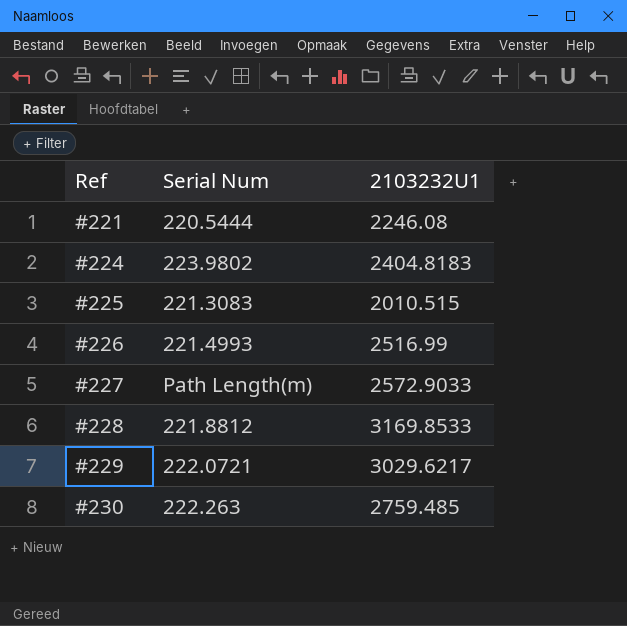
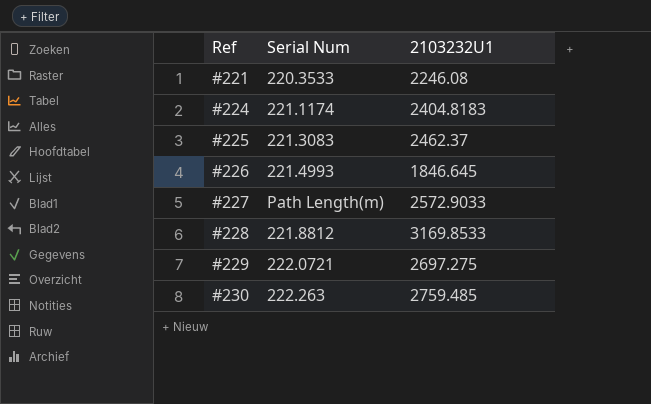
#221 | Serial Num: 220.5444 -> 220.3533
#224 | Serial Num: 223.9802 -> 221.1174
#225 | 2103232U1: 2010.515 -> 2462.37
#226 | 2103232U1: 2516.99 -> 1846.645
#229 | 2103232U1: 3029.6217 -> 2697.275

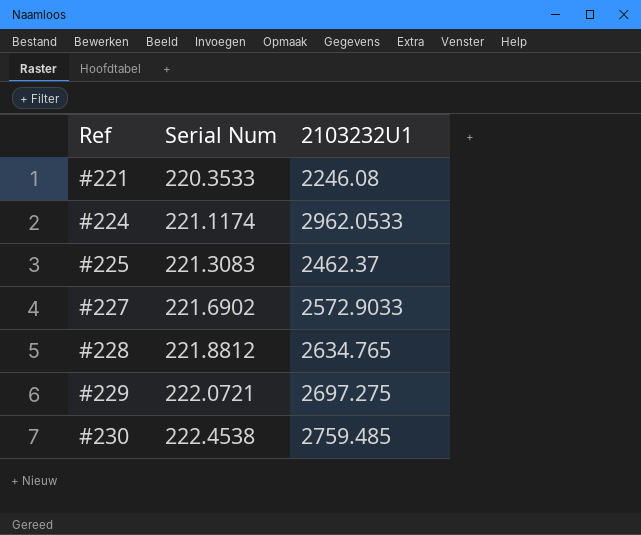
row #226: 221.4993 | 1846.645 -> none
#224 | 2103232U1: 2404.8183 -> 2962.0533
#227 | Serial Num: Path Length(m) -> 221.6902
#228 | 2103232U1: 3169.8533 -> 2634.765
#230 | Serial Num: 222.263 -> 222.4538

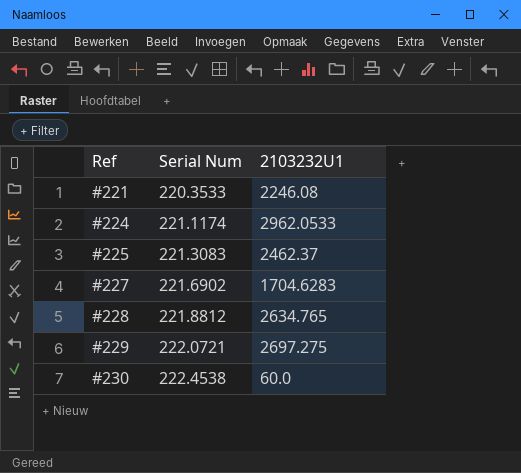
#227 | 2103232U1: 2572.9033 -> 1704.6283
#230 | 2103232U1: 2759.485 -> 60.0

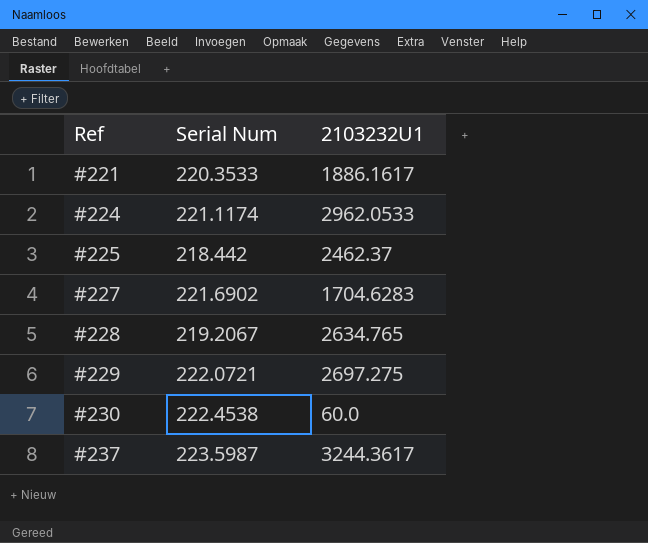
#221 | 2103232U1: 2246.08 -> 1886.1617
#225 | Serial Num: 221.3083 -> 218.442
#228 | Serial Num: 221.8812 -> 219.2067
row #237: none -> 223.5987 | 3244.3617

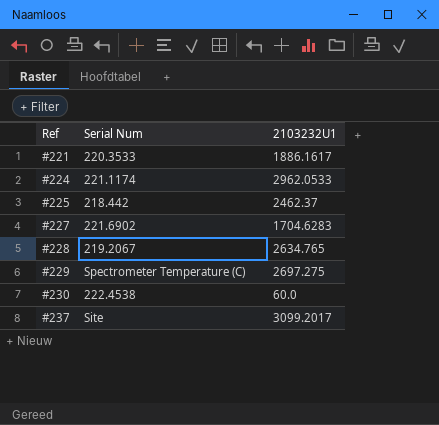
#229 | Serial Num: 222.0721 -> Spectrometer Temperature (C)
#237 | Serial Num: 223.5987 -> Site
#237 | 2103232U1: 3244.3617 -> 3099.2017

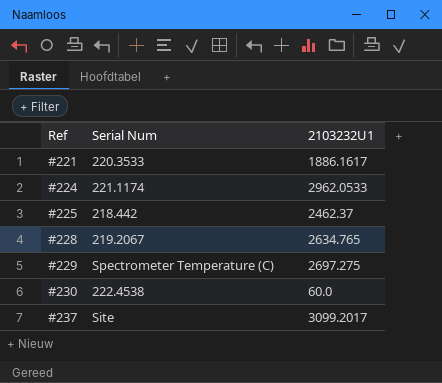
row #227: 221.6902 | 1704.6283 -> none

